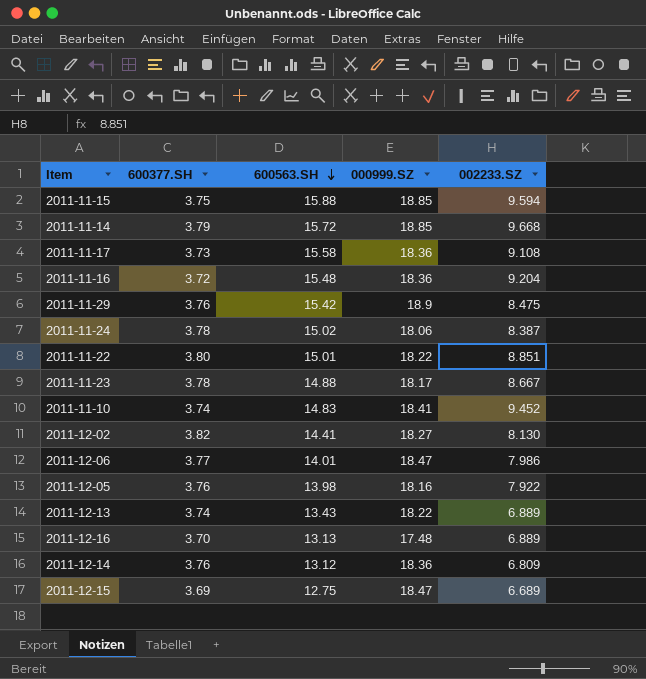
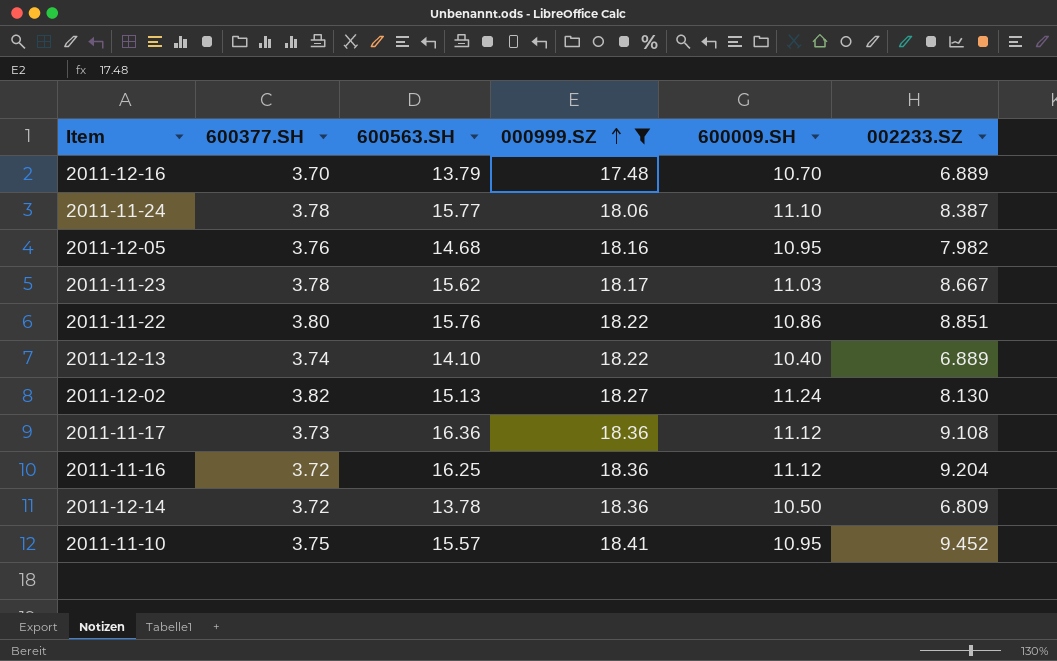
filter: none -> 000999.SZ <= 18.41
row order: 600563.SH descending -> 000999.SZ ascending
column 600009.SH | position: none -> 5
2011-12-16 | 600563.SH: 13.13 -> 13.79
2011-11-24 | 600563.SH: 15.02 -> 15.77
2011-12-05 | 600563.SH: 13.98 -> 14.68
2011-12-05 | 002233.SZ: 7.922 -> 7.982
2011-11-23 | 600563.SH: 14.88 -> 15.62
2011-11-22 | 600563.SH: 15.01 -> 15.76
2011-12-13 | 600563.SH: 13.43 -> 14.10
2011-12-02 | 600563.SH: 14.41 -> 15.13
2011-11-17 | 600563.SH: 15.58 -> 16.36
2011-11-16 | 600563.SH: 15.48 -> 16.25
2011-12-14 | 600377.SH: 3.76 -> 3.72
2011-12-14 | 600563.SH: 13.12 -> 13.78
2011-11-10 | 600377.SH: 3.74 -> 3.75
2011-11-10 | 600563.SH: 14.83 -> 15.57

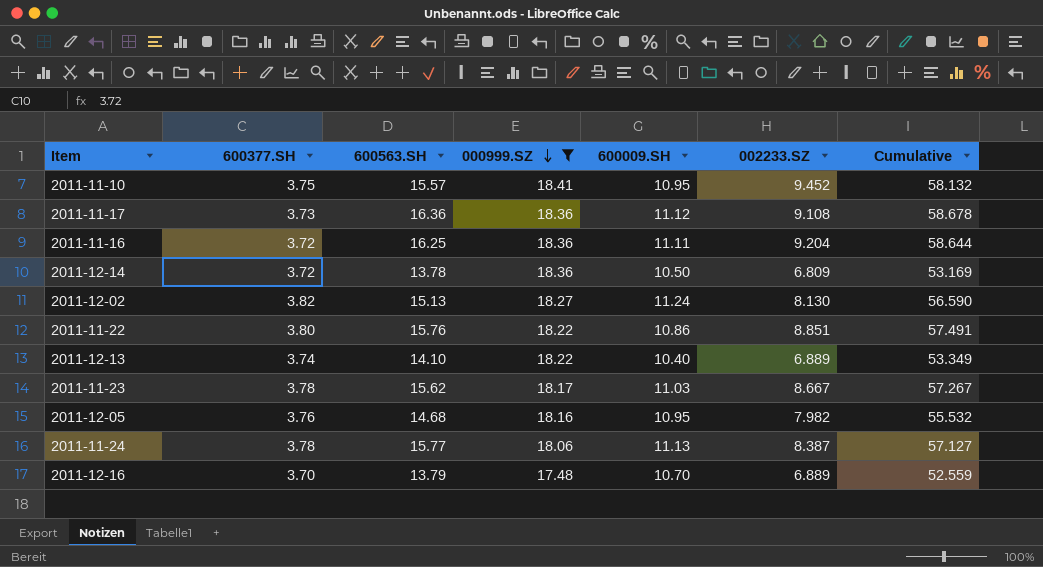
row order: 000999.SZ ascending -> 000999.SZ descending
column Cumulative | formula: none -> [600377.SH] + [600563.SH] + [000999.SZ] + [600009.SH] + [002233.SZ]
2011-11-16 | 600009.SH: 11.12 -> 11.11
2011-11-24 | 600009.SH: 11.10 -> 11.13

